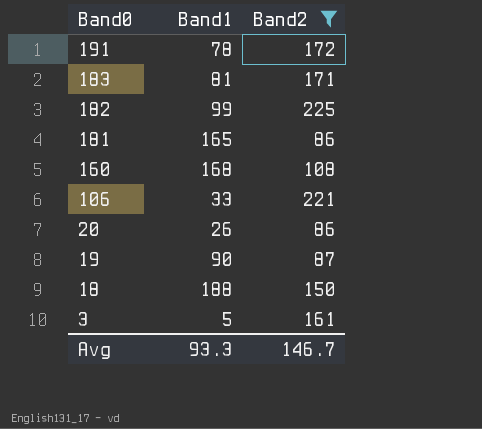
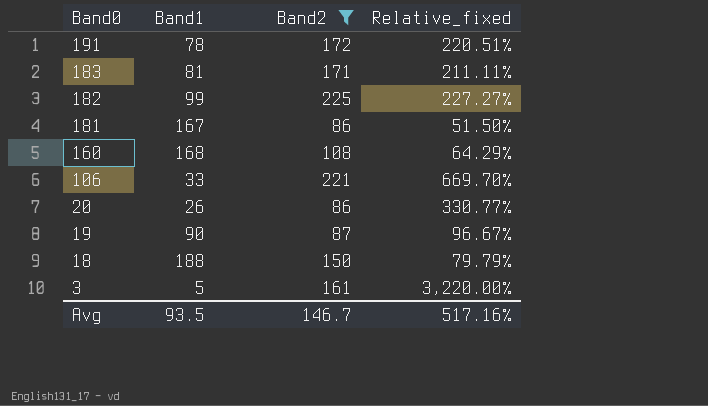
column Relative_fixed | formula: none -> [Band2] / [Band1]
181 | Band1: 165 -> 167
Avg | Band1: 93.3 -> 93.5

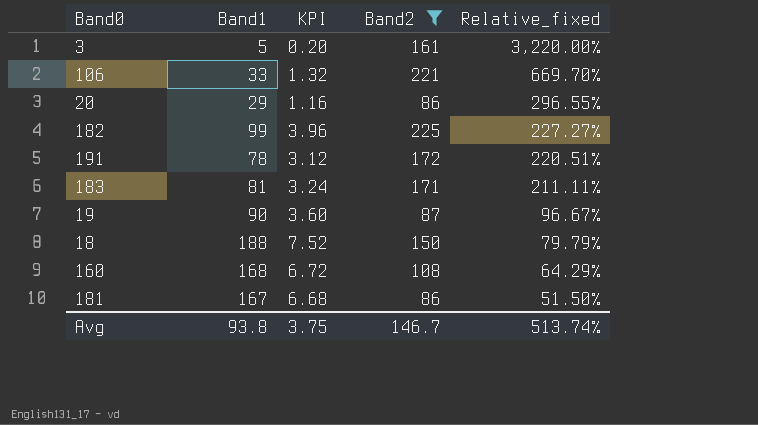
row order: Band0 descending -> Relative_fixed descending
column KPI | formula: none -> [Band1] * 0.04
20 | Band1: 26 -> 29
20 | Relative_fixed: 330.77% -> 296.55%
Avg | Band1: 93.5 -> 93.8
Avg | Relative_fixed: 517.16% -> 513.74%

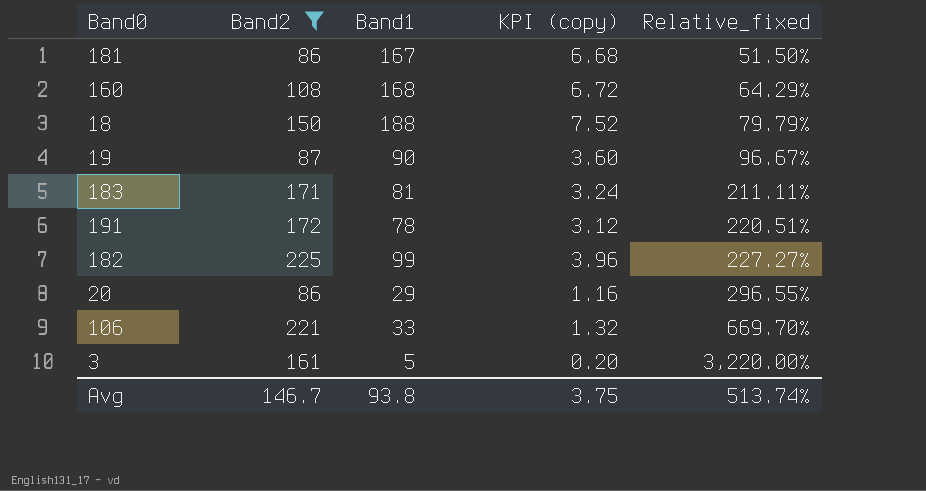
row order: Relative_fixed descending -> Relative_fixed ascending
column Band2 | position: 4 -> 2
column name: KPI -> KPI (copy)

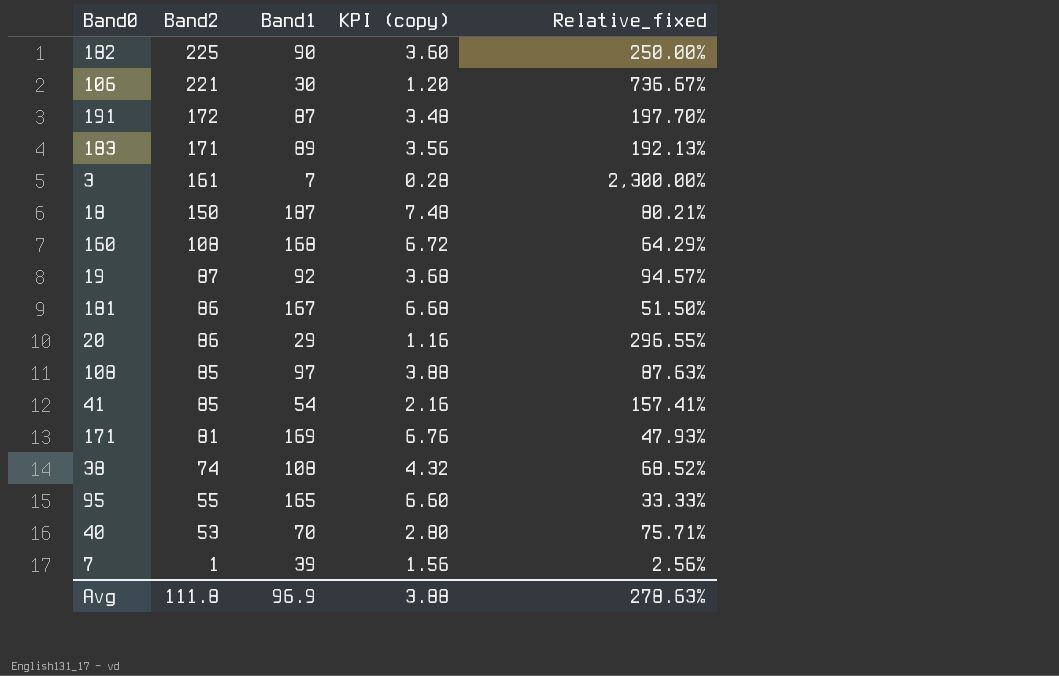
filter: Band2 >= 86 -> none
row order: Relative_fixed ascending -> Band2 descending
182 | Band1: 99 -> 90
182 | KPI (copy): 3.96 -> 3.60
182 | Relative_fixed: 227.27% -> 250.00%
106 | Band1: 33 -> 30
106 | KPI (copy): 1.32 -> 1.20
106 | Relative_fixed: 669.70% -> 736.67%
191 | Band1: 78 -> 87
191 | KPI (copy): 3.12 -> 3.48
191 | Relative_fixed: 220.51% -> 197.70%
183 | Band1: 81 -> 89
183 | KPI (copy): 3.24 -> 3.56
183 | Relative_fixed: 211.11% -> 192.13%
3 | Band1: 5 -> 7
3 | KPI (copy): 0.20 -> 0.28
3 | Relative_fixed: 3,220.00% -> 2,300.00%
18 | Band1: 188 -> 187
18 | KPI (copy): 7.52 -> 7.48
18 | Relative_fixed: 79.79% -> 80.21%
19 | Band1: 90 -> 92
19 | KPI (copy): 3.60 -> 3.68
19 | Relative_fixed: 96.67% -> 94.57%
Avg | Band2: 146.7 -> 111.8
Avg | Band1: 93.8 -> 96.9
Avg | KPI (copy): 3.75 -> 3.88
Avg | Relative_fixed: 513.74% -> 278.63%

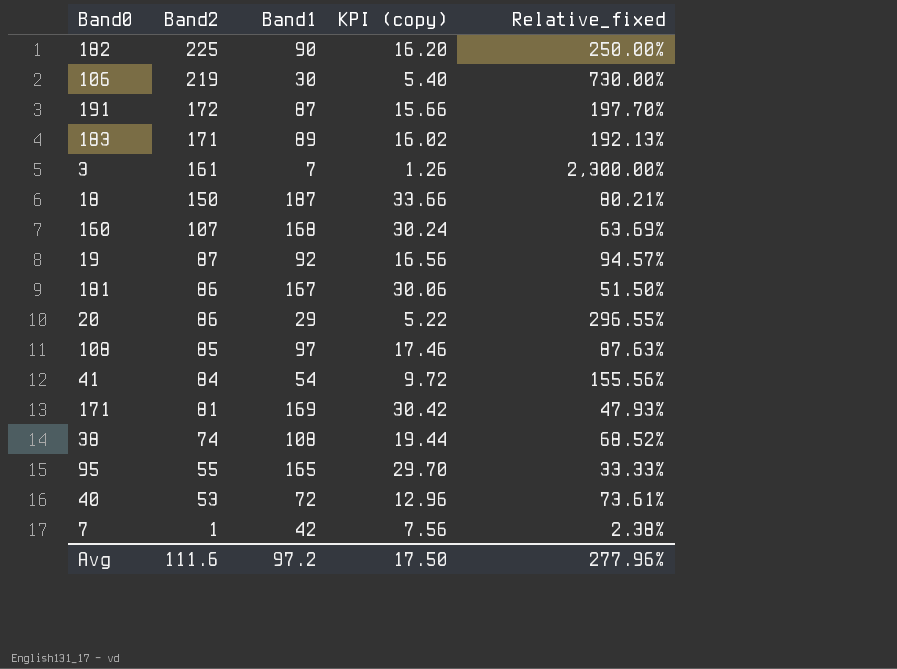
column KPI (copy) | formula: [Band1] * 0.04 -> [Band1] * 0.18
106 | Band2: 221 -> 219
106 | Relative_fixed: 736.67% -> 730.00%
160 | Band2: 108 -> 107
160 | Relative_fixed: 64.29% -> 63.69%
41 | Band2: 85 -> 84
41 | Relative_fixed: 157.41% -> 155.56%
40 | Band1: 70 -> 72
40 | Relative_fixed: 75.71% -> 73.61%
7 | Band1: 39 -> 42
7 | Relative_fixed: 2.56% -> 2.38%
Avg | Band2: 111.8 -> 111.6
Avg | Band1: 96.9 -> 97.2
Avg | KPI (copy): 3.88 -> 17.50
Avg | Relative_fixed: 278.63% -> 277.96%

